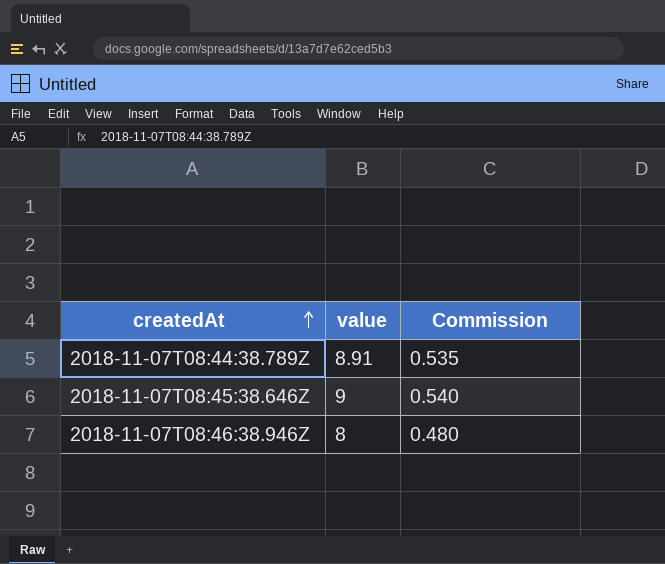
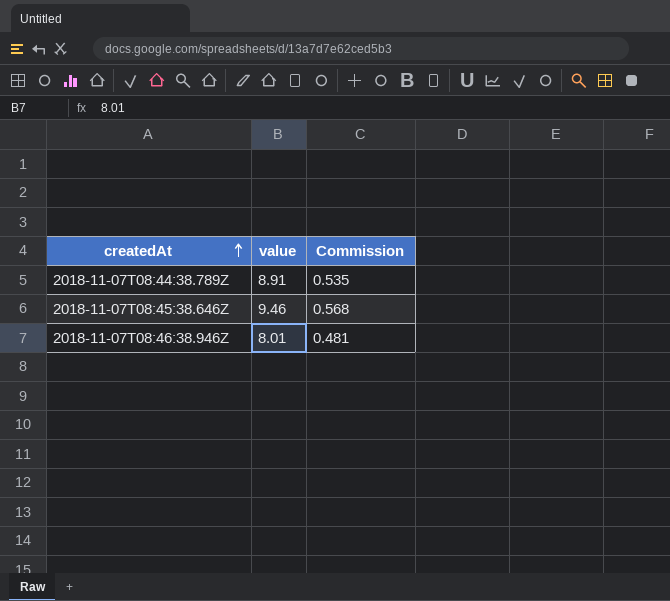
2018-11-07T08:45:38.646Z | value: 9 -> 9.46
2018-11-07T08:45:38.646Z | Commission: 0.540 -> 0.568
2018-11-07T08:46:38.946Z | value: 8 -> 8.01
2018-11-07T08:46:38.946Z | Commission: 0.480 -> 0.481

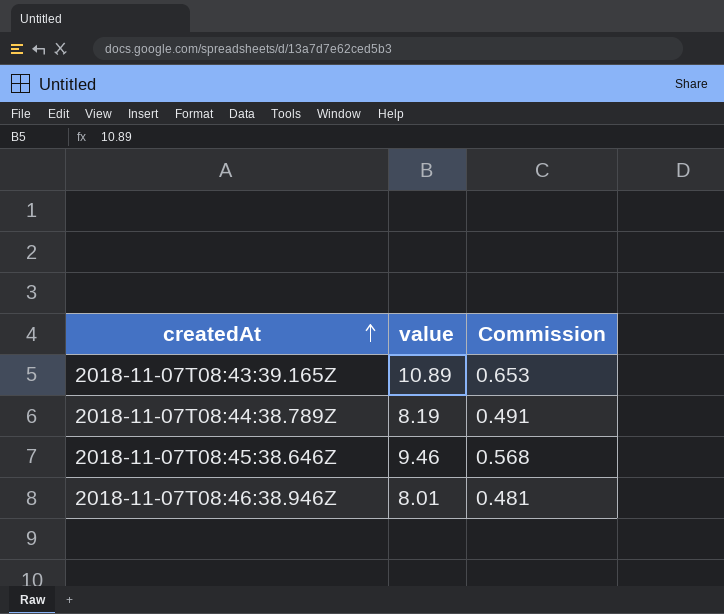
row 2018-11-07T08:43:39.165Z: none -> 10.89 | 0.653
2018-11-07T08:44:38.789Z | value: 8.91 -> 8.19
2018-11-07T08:44:38.789Z | Commission: 0.535 -> 0.491

